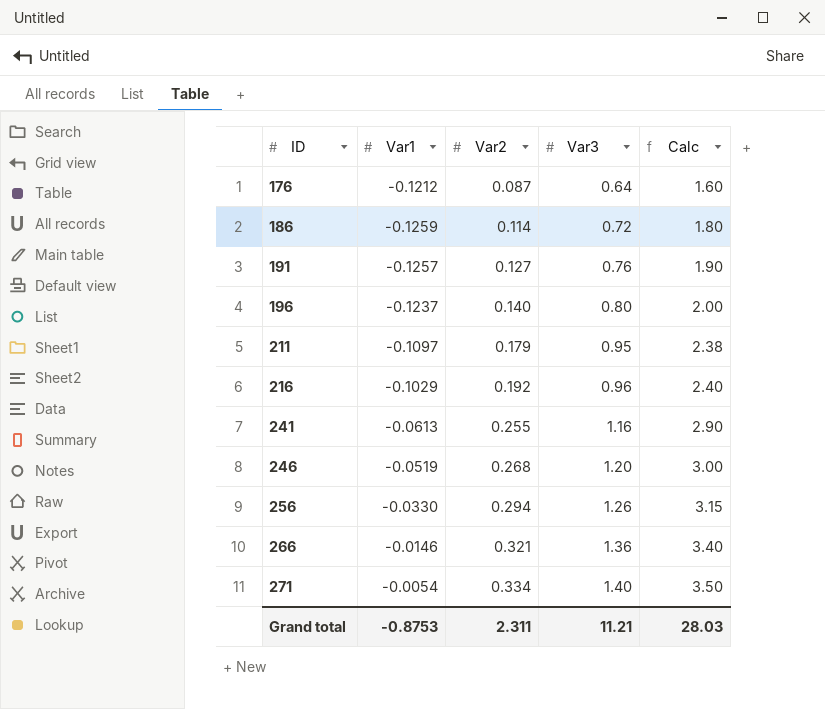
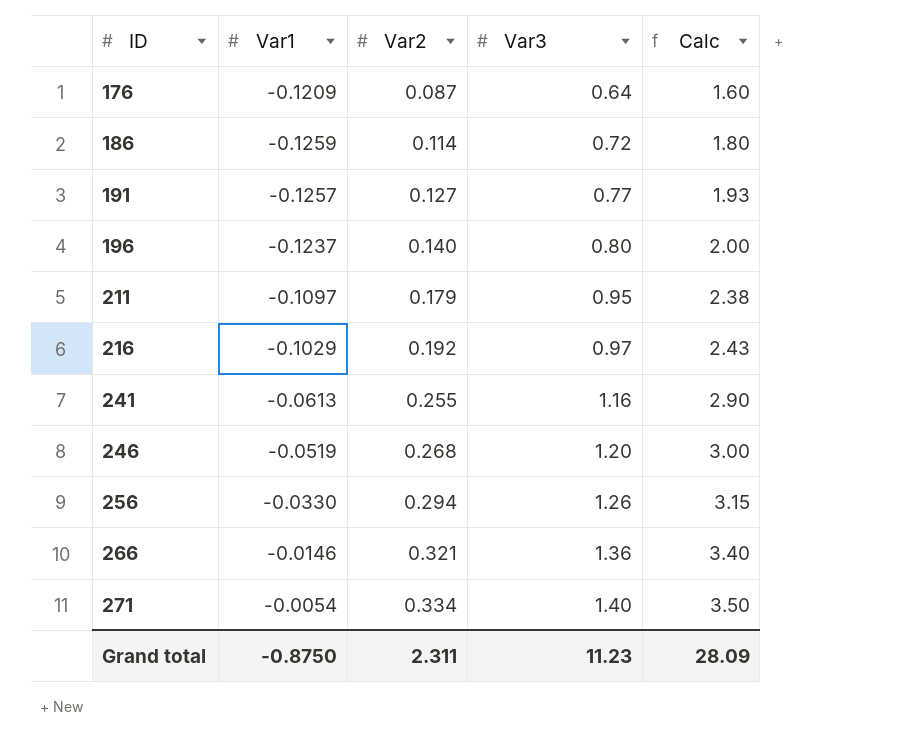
176 | Var1: -0.1212 -> -0.1209
191 | Var3: 0.76 -> 0.77
191 | Calc: 1.90 -> 1.93
216 | Var3: 0.96 -> 0.97
216 | Calc: 2.40 -> 2.43
Grand total | Var1: -0.8753 -> -0.8750
Grand total | Var3: 11.21 -> 11.23
Grand total | Calc: 28.03 -> 28.09

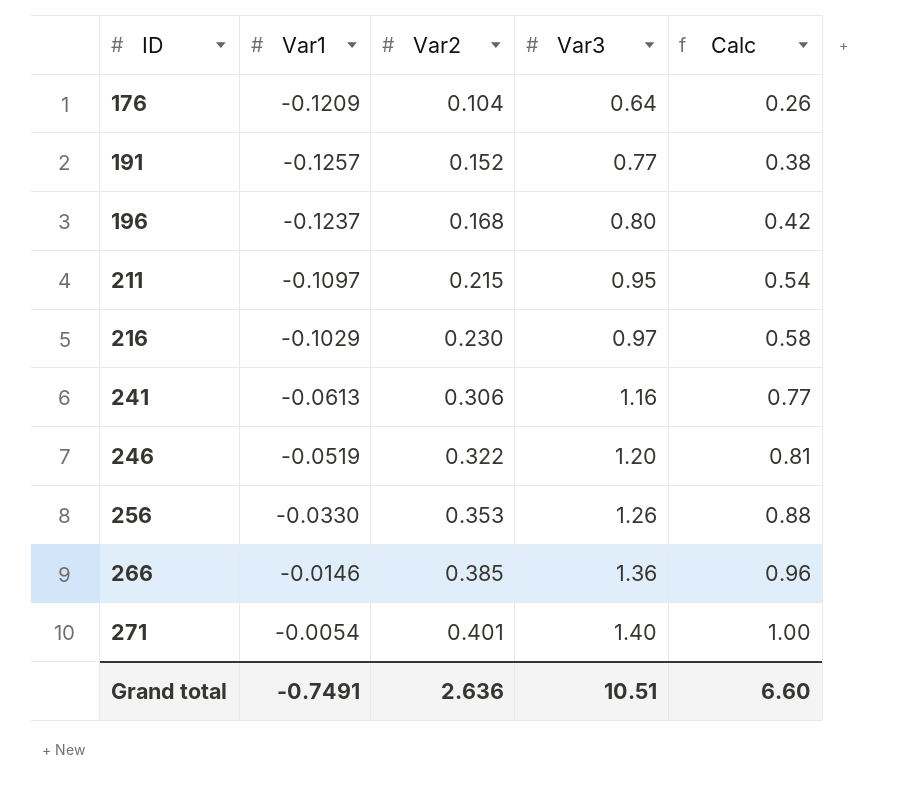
column Calc | formula: [Var3] * 2.5 -> [Var2] * 2.5
row 186: -0.1259 | 0.114 | 0.72 | 1.80 -> none
176 | Var2: 0.087 -> 0.104
191 | Var2: 0.127 -> 0.152
196 | Var2: 0.140 -> 0.168
211 | Var2: 0.179 -> 0.215
216 | Var2: 0.192 -> 0.230
241 | Var2: 0.255 -> 0.306
246 | Var2: 0.268 -> 0.322
256 | Var2: 0.294 -> 0.353
266 | Var2: 0.321 -> 0.385
271 | Var2: 0.334 -> 0.401
Grand total | Var1: -0.8750 -> -0.7491
Grand total | Var2: 2.311 -> 2.636
Grand total | Var3: 11.23 -> 10.51
Grand total | Calc: 28.09 -> 6.60

